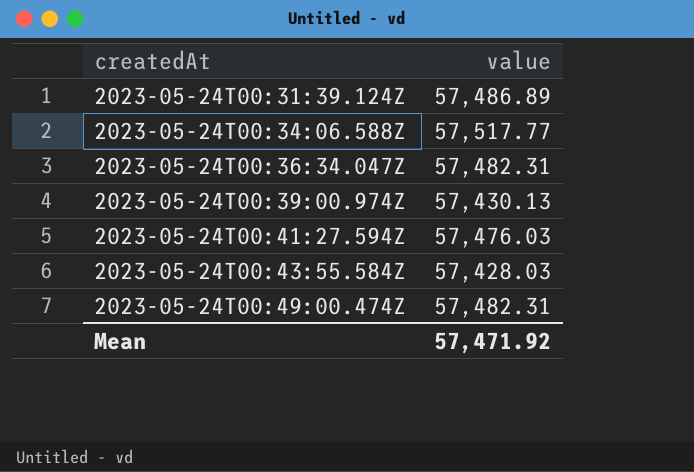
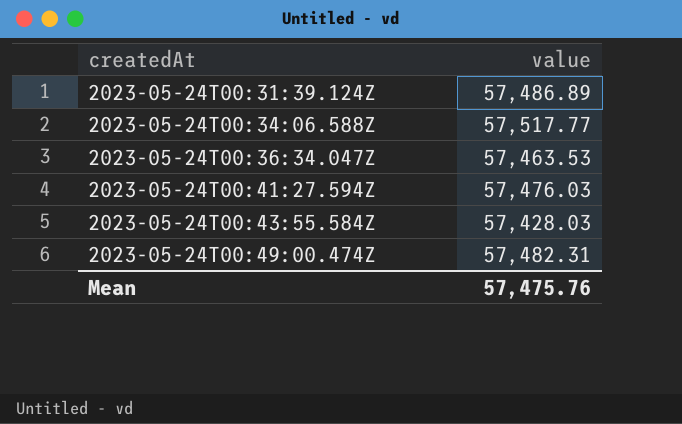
row 2023-05-24T00:39:00.974Z: 57,430.13 -> none
2023-05-24T00:36:34.047Z | value: 57,482.31 -> 57,463.53
Mean | value: 57,471.92 -> 57,475.76

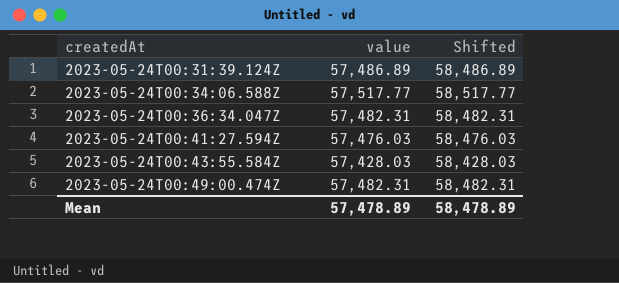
column Shifted | formula: none -> [value] + 1000
2023-05-24T00:36:34.047Z | value: 57,463.53 -> 57,482.31
Mean | value: 57,475.76 -> 57,478.89

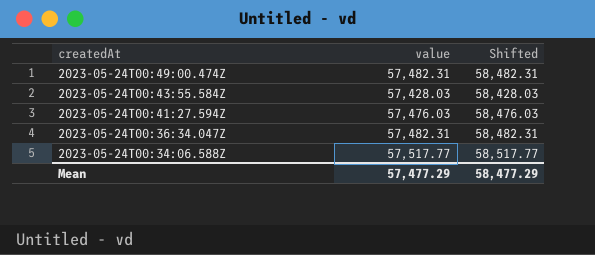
row order: createdAt ascending -> createdAt descending
row 2023-05-24T00:31:39.124Z: 57,486.89 | 58,486.89 -> none
Mean | value: 57,478.89 -> 57,477.29
Mean | Shifted: 58,478.89 -> 58,477.29

